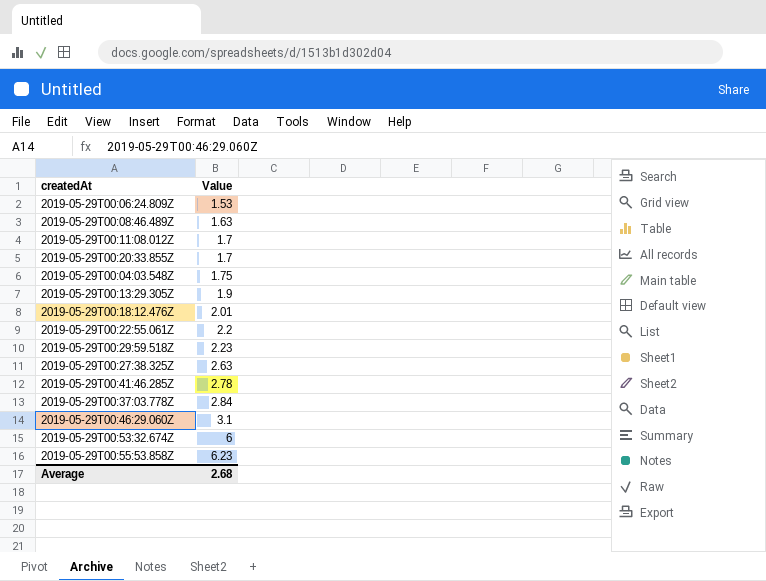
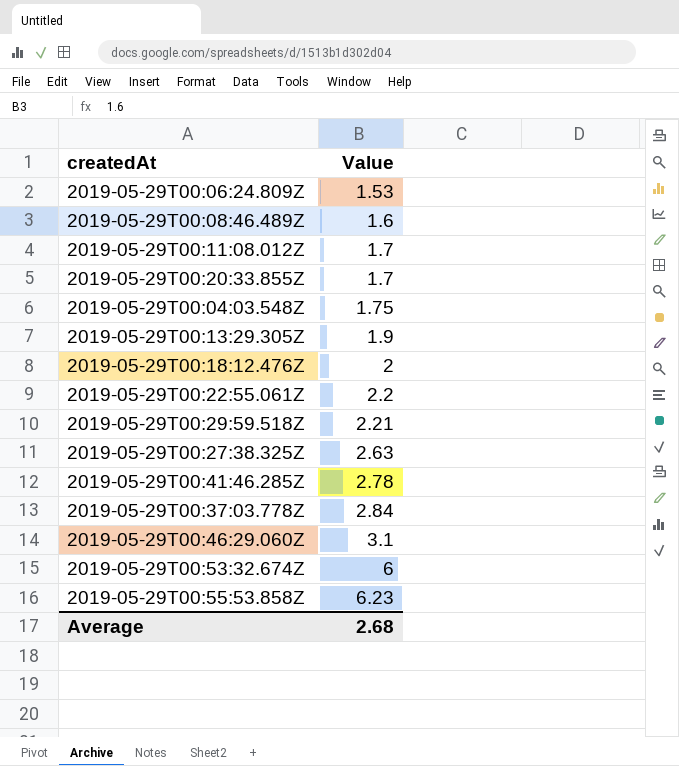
2019-05-29T00:08:46.489Z | Value: 1.63 -> 1.6
2019-05-29T00:18:12.476Z | Value: 2.01 -> 2
2019-05-29T00:29:59.518Z | Value: 2.23 -> 2.21

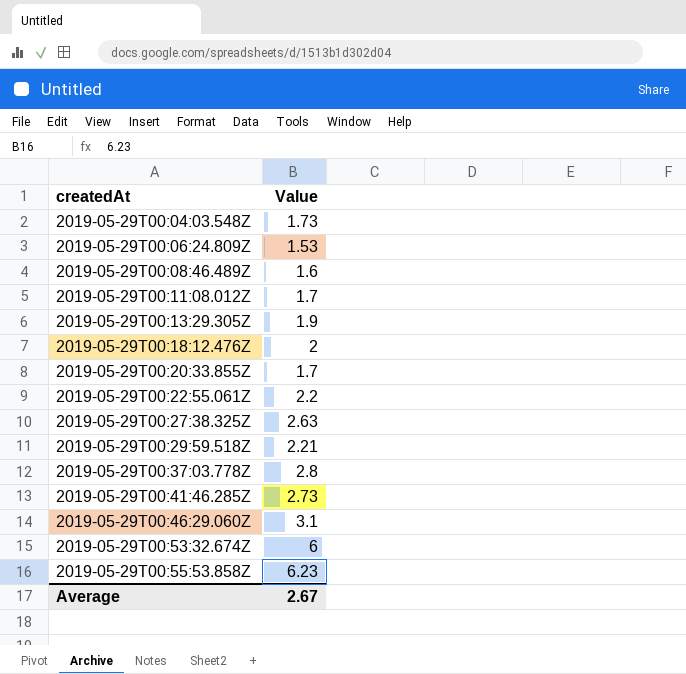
row order: Value ascending -> createdAt ascending
2019-05-29T00:04:03.548Z | Value: 1.75 -> 1.73
2019-05-29T00:37:03.778Z | Value: 2.84 -> 2.8
2019-05-29T00:41:46.285Z | Value: 2.78 -> 2.73
Average | Value: 2.68 -> 2.67

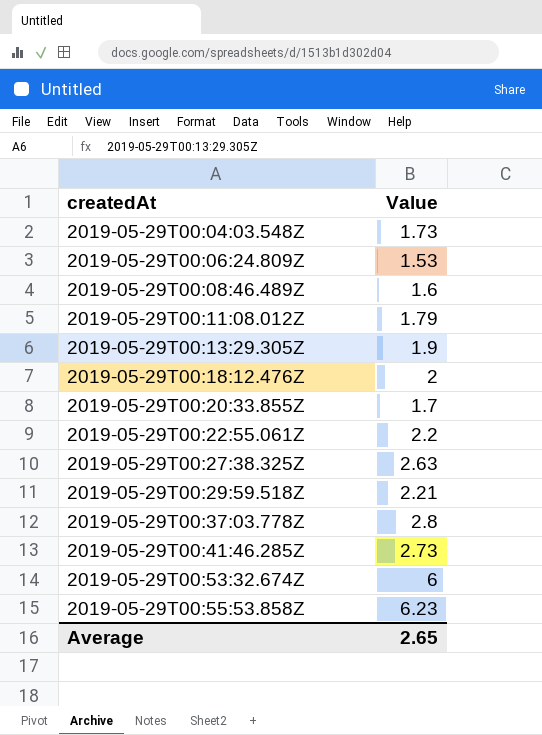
row 2019-05-29T00:46:29.060Z: 3.1 -> none
2019-05-29T00:11:08.012Z | Value: 1.7 -> 1.79
Average | Value: 2.67 -> 2.65

